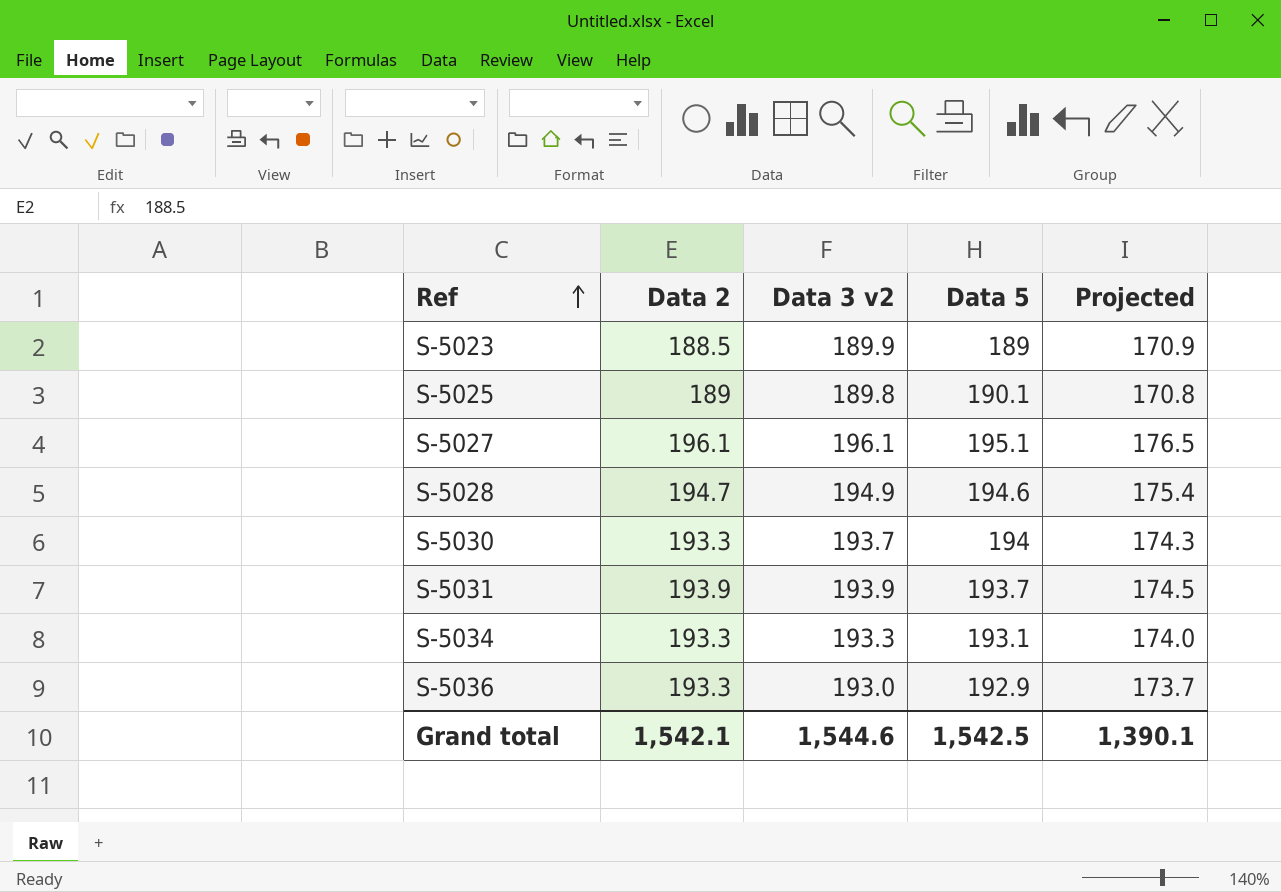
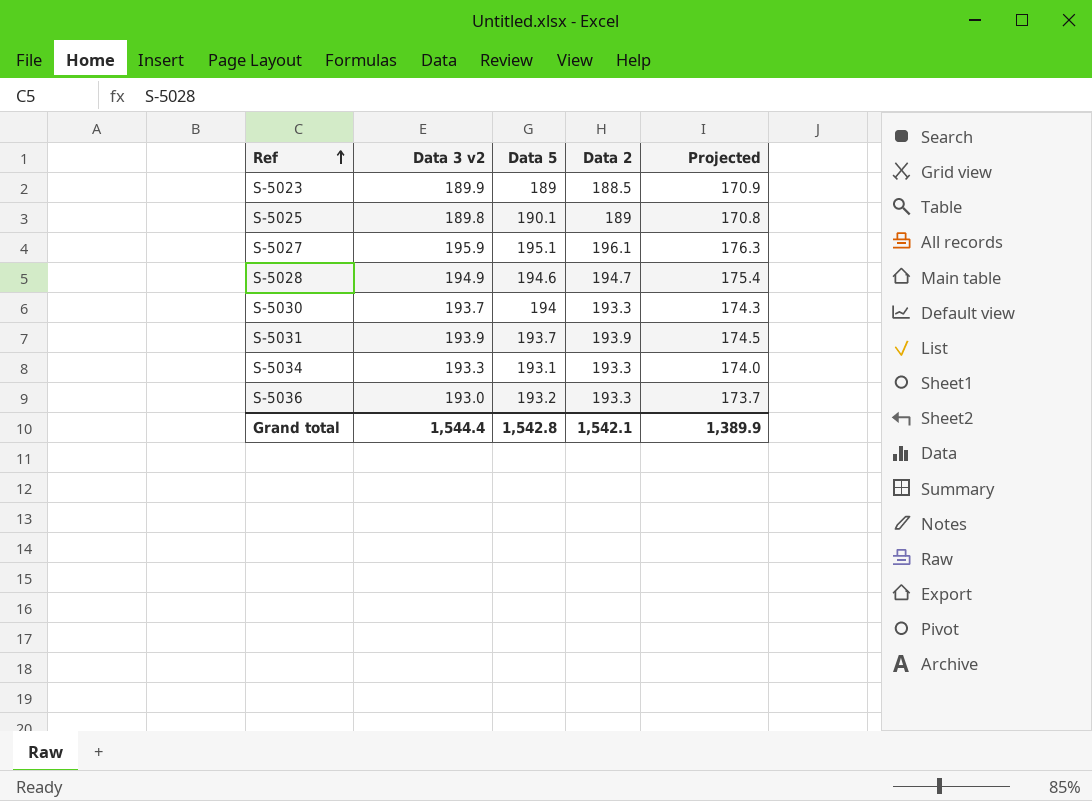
column Data 2 | position: 2 -> 4
S-5027 | Data 3 v2: 196.1 -> 195.9
S-5027 | Projected: 176.5 -> 176.3
S-5036 | Data 5: 192.9 -> 193.2
Grand total | Data 3 v2: 1,544.6 -> 1,544.4
Grand total | Data 5: 1,542.5 -> 1,542.8
Grand total | Projected: 1,390.1 -> 1,389.9

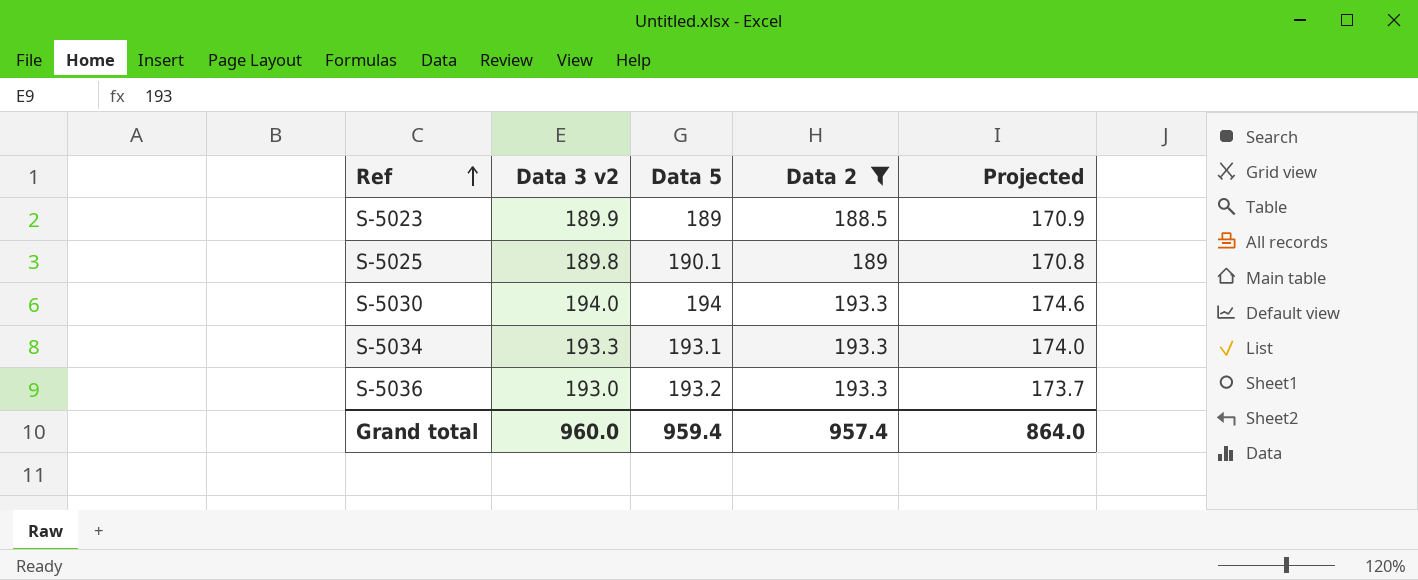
filter: none -> Data 2 <= 193.3
S-5030 | Data 3 v2: 193.7 -> 194.0
S-5030 | Projected: 174.3 -> 174.6
Grand total | Data 3 v2: 1,544.4 -> 960.0
Grand total | Data 5: 1,542.8 -> 959.4
Grand total | Data 2: 1,542.1 -> 957.4
Grand total | Projected: 1,389.9 -> 864.0

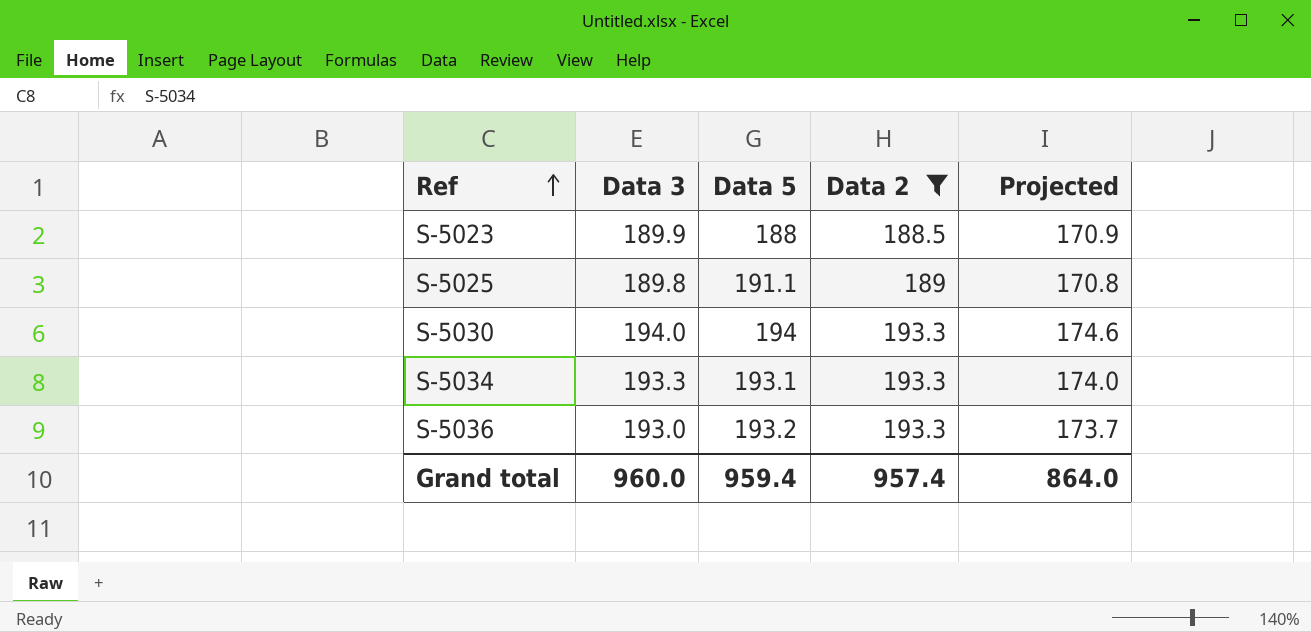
column name: Data 3 v2 -> Data 3
S-5023 | Data 5: 189 -> 188
S-5025 | Data 5: 190.1 -> 191.1

